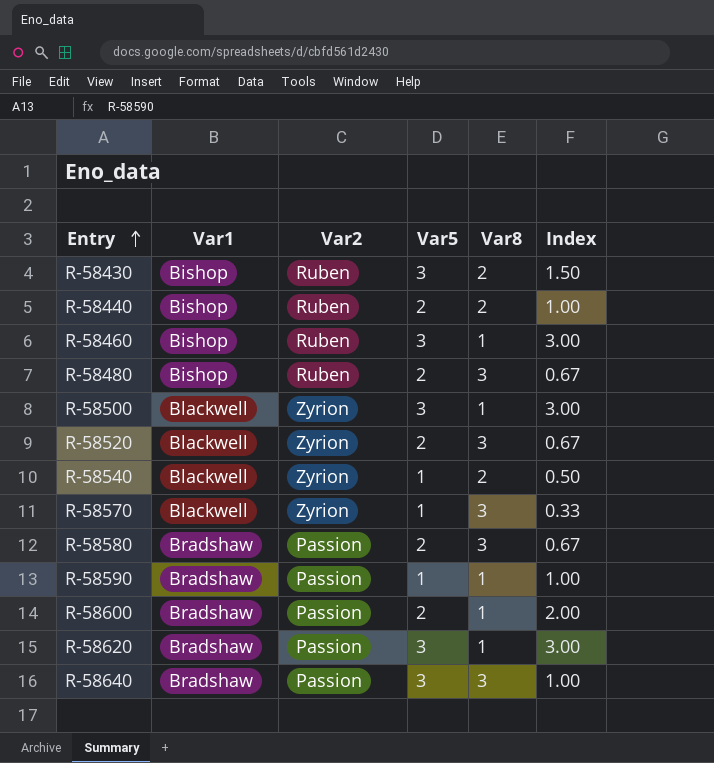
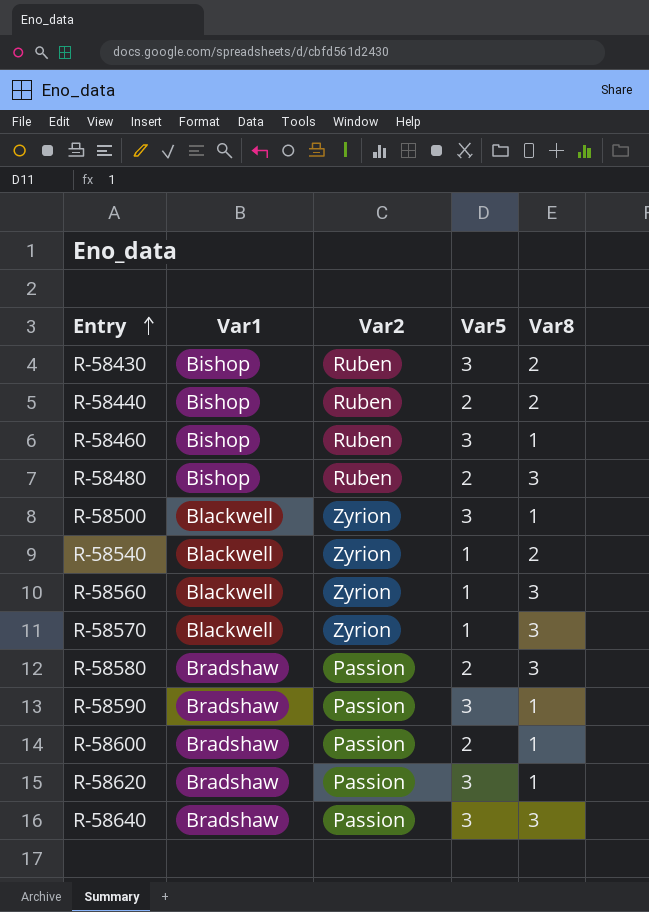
column Index | formula: [Var5] / [Var8] -> none
row R-58520: Blackwell | Zyrion | 2 | 3 | 0.67 -> none
row R-58560: none -> Blackwell | Zyrion | 1 | 3
R-58590 | Var5: 1 -> 3

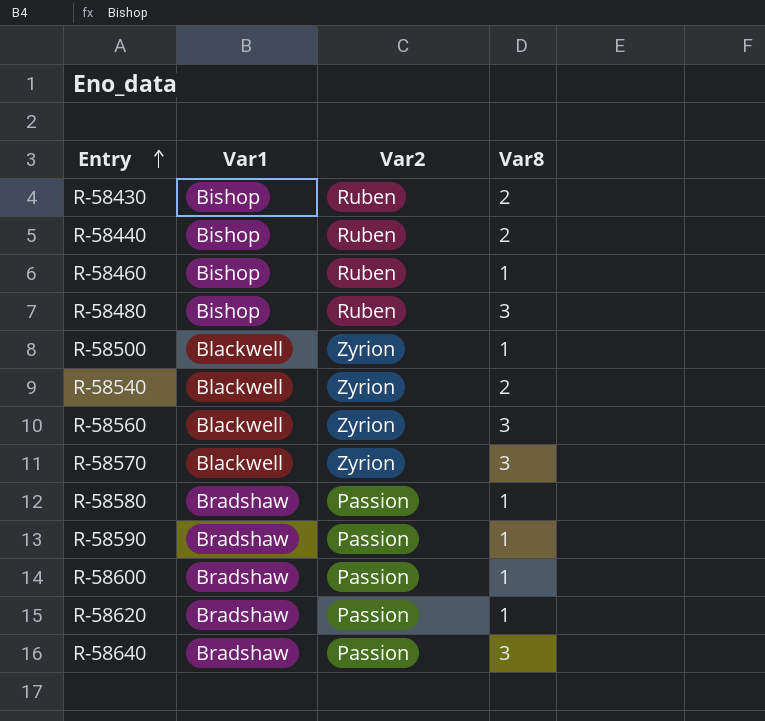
column Var5 | position: 4 -> none
R-58580 | Var8: 3 -> 1

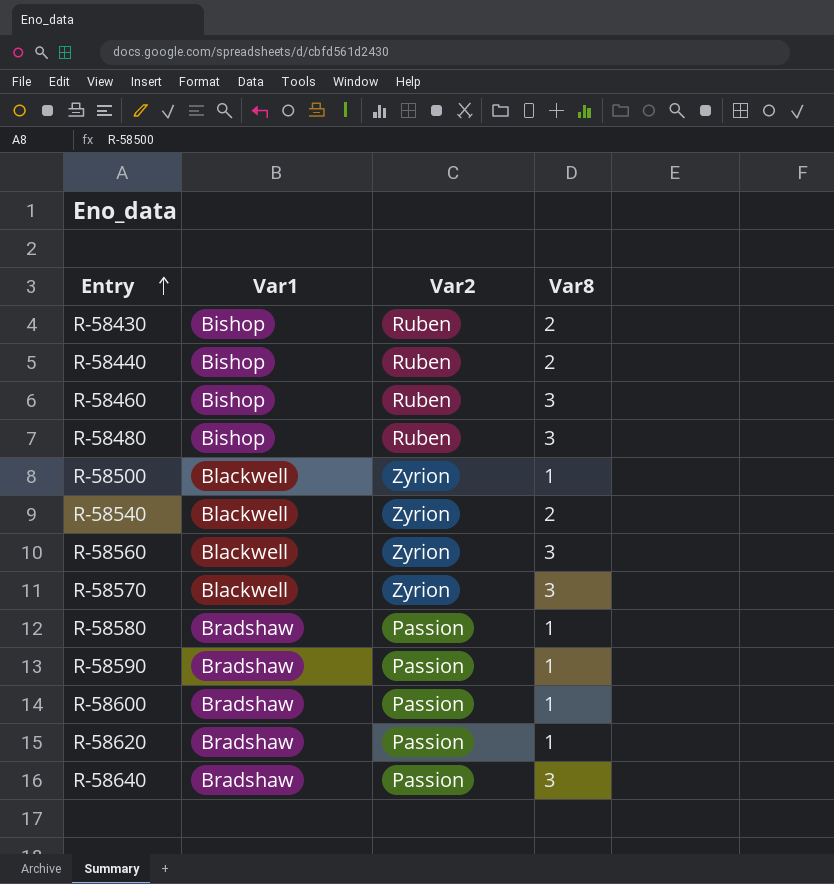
R-58460 | Var8: 1 -> 3

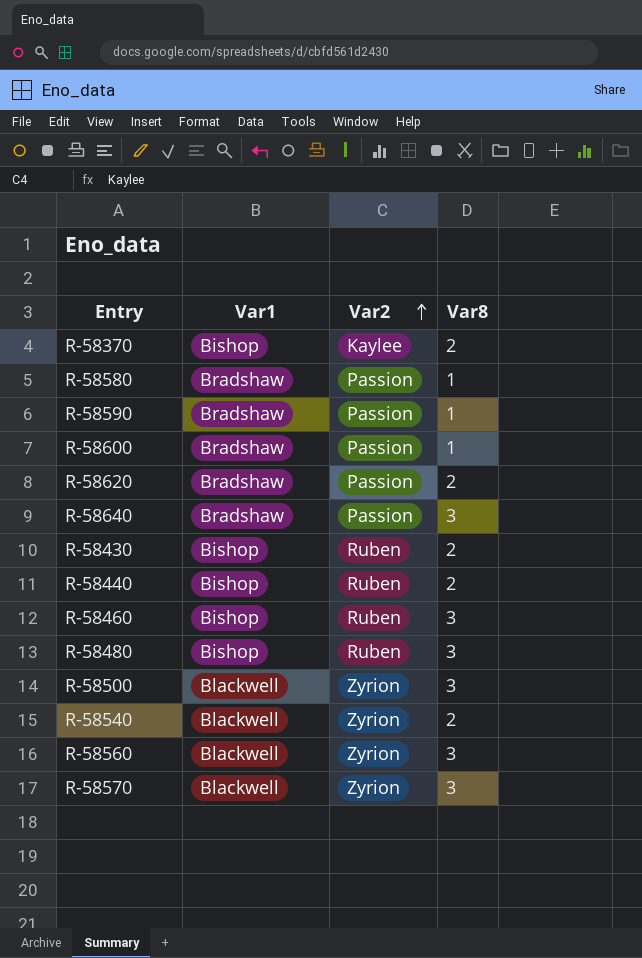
row order: Entry ascending -> Var2 ascending
row R-58370: none -> Bishop | Kaylee | 2
R-58620 | Var8: 1 -> 2
R-58500 | Var8: 1 -> 3

